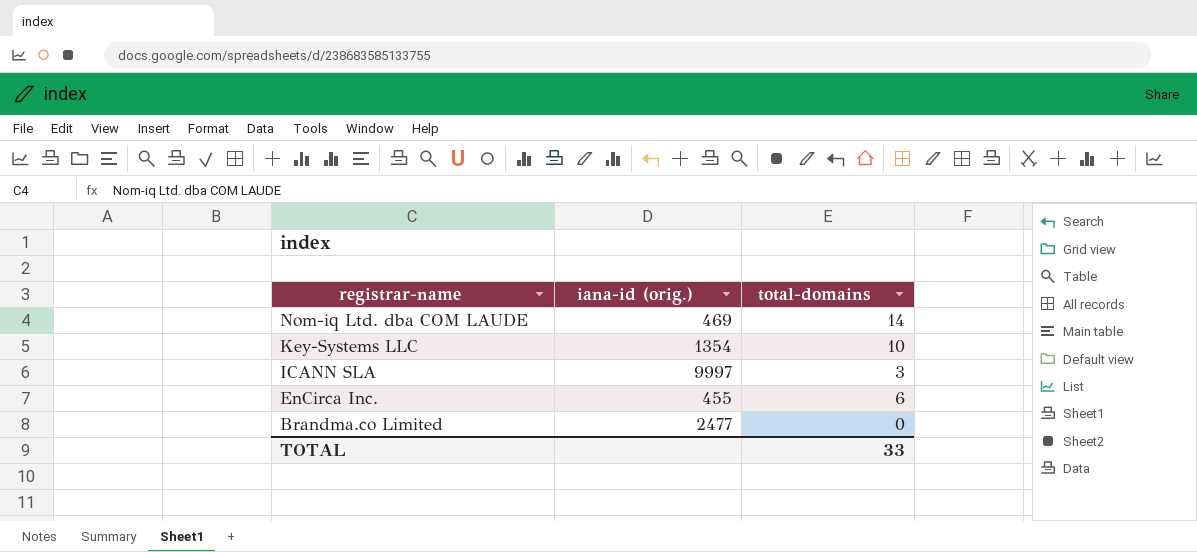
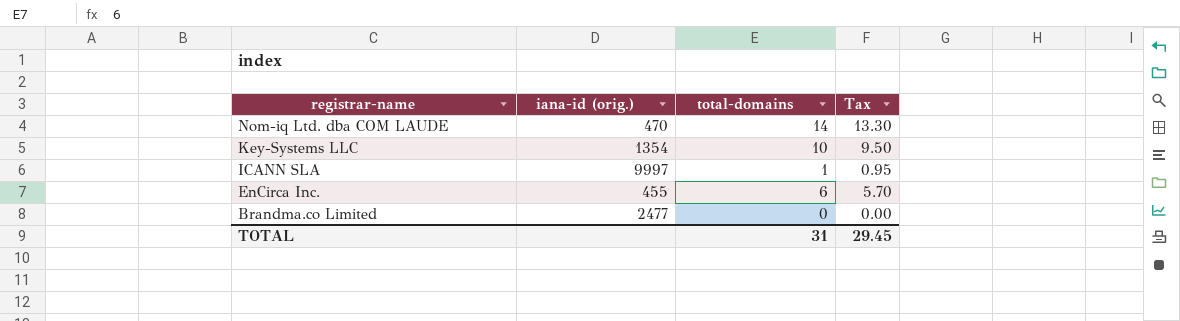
column Tax | formula: none -> [total-domains] * 0.95
Nom-iq Ltd. dba COM LAUDE | iana-id (orig.): 469 -> 470
ICANN SLA | total-domains: 3 -> 1
TOTAL | total-domains: 33 -> 31

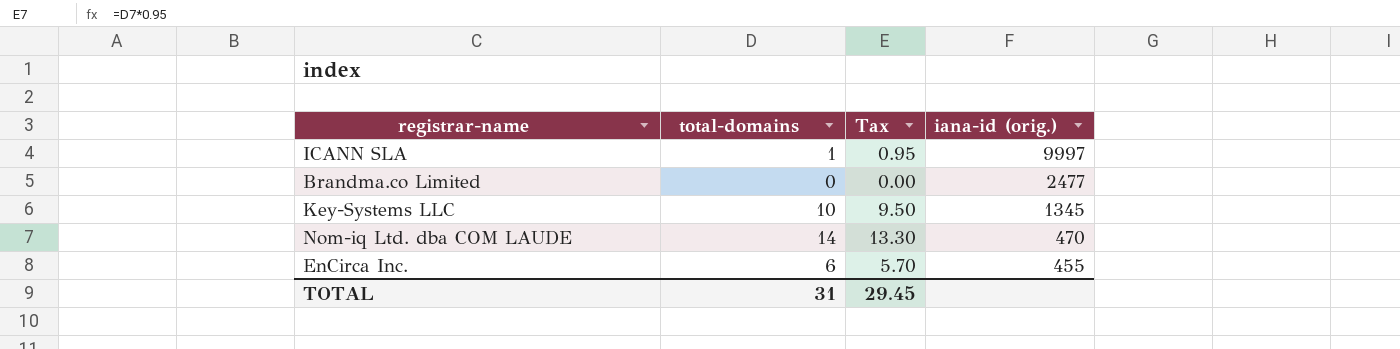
row order: registrar-name descending -> iana-id (orig.) descending
column iana-id (orig.) | position: 2 -> 4
Key-Systems LLC | iana-id (orig.): 1354 -> 1345

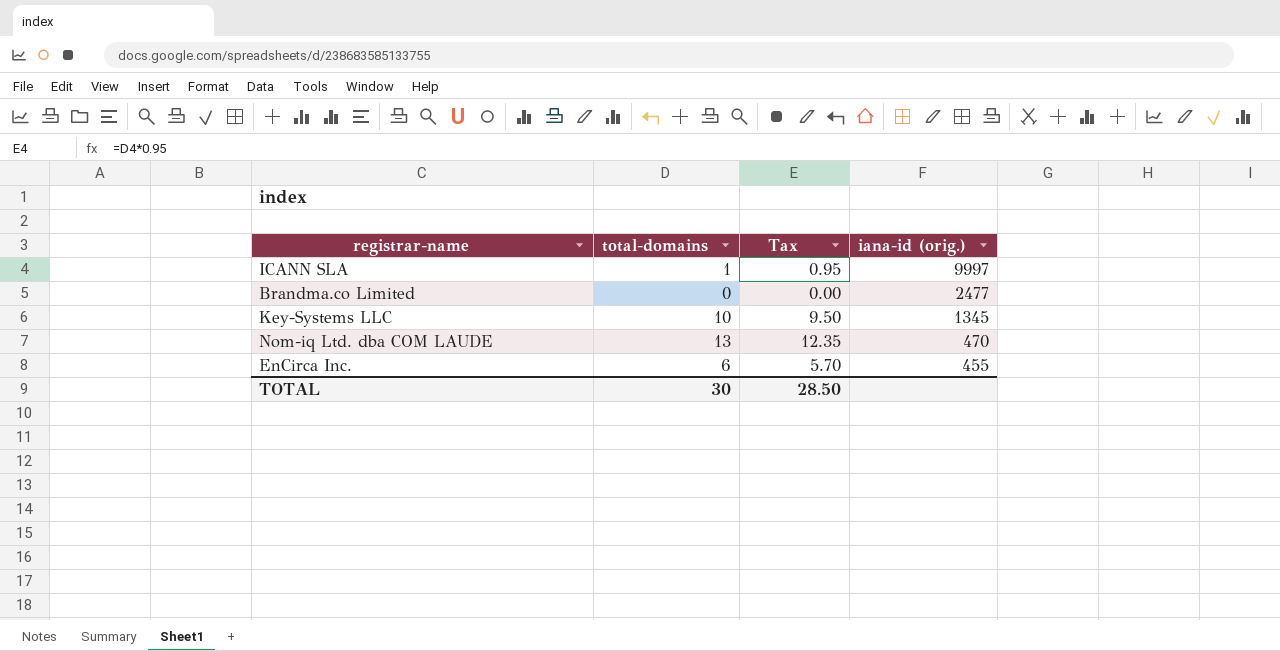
Nom-iq Ltd. dba COM LAUDE | total-domains: 14 -> 13
Nom-iq Ltd. dba COM LAUDE | Tax: 13.30 -> 12.35
TOTAL | total-domains: 31 -> 30
TOTAL | Tax: 29.45 -> 28.50

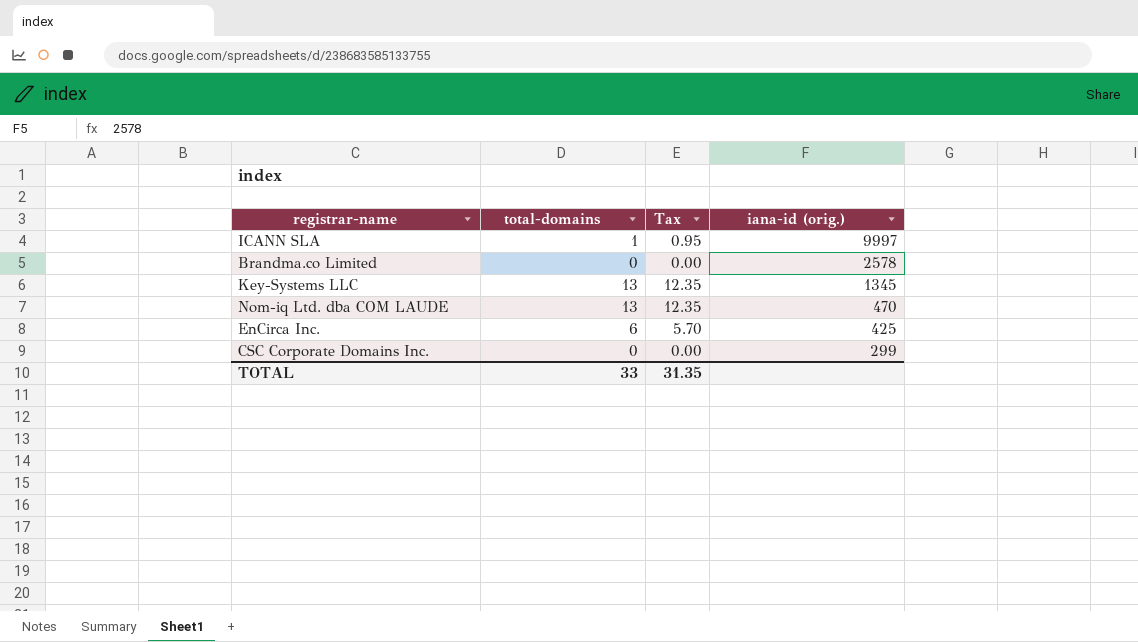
Brandma.co Limited | iana-id (orig.): 2477 -> 2578
Key-Systems LLC | total-domains: 10 -> 13
Key-Systems LLC | Tax: 9.50 -> 12.35
EnCirca Inc. | iana-id (orig.): 455 -> 425
row CSC Corporate Domains Inc.: none -> 0 | 0.00 | 299
TOTAL | total-domains: 30 -> 33
TOTAL | Tax: 28.50 -> 31.35

